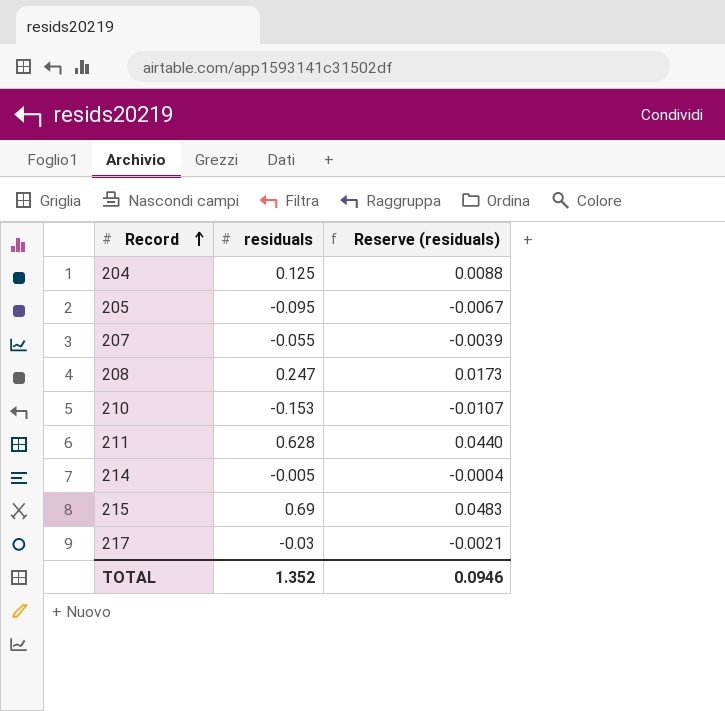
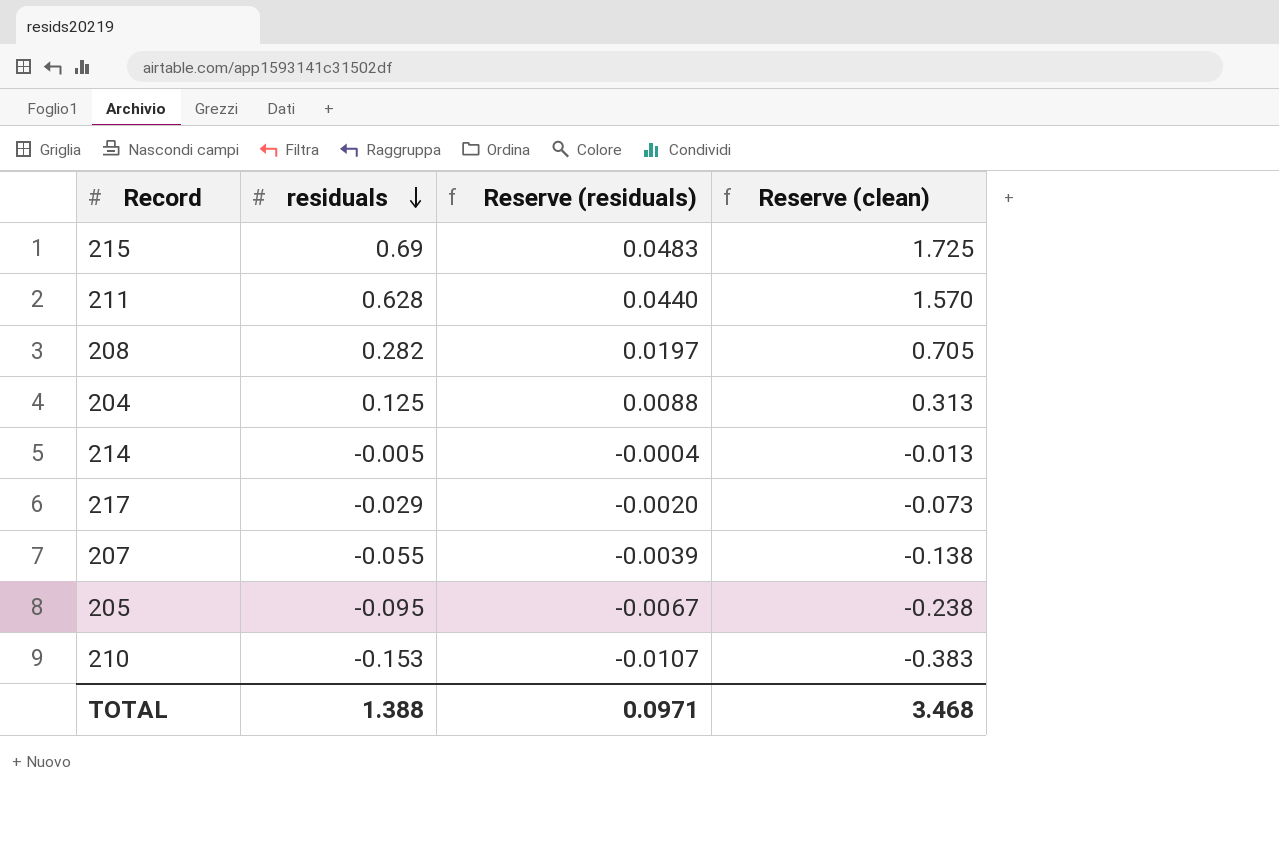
row order: Record ascending -> residuals descending
column Reserve (clean) | formula: none -> [residuals] * 2.5
208 | residuals: 0.247 -> 0.282
208 | Reserve (residuals): 0.0173 -> 0.0197
217 | residuals: -0.03 -> -0.029
217 | Reserve (residuals): -0.0021 -> -0.0020
TOTAL | residuals: 1.352 -> 1.388
TOTAL | Reserve (residuals): 0.0946 -> 0.0971

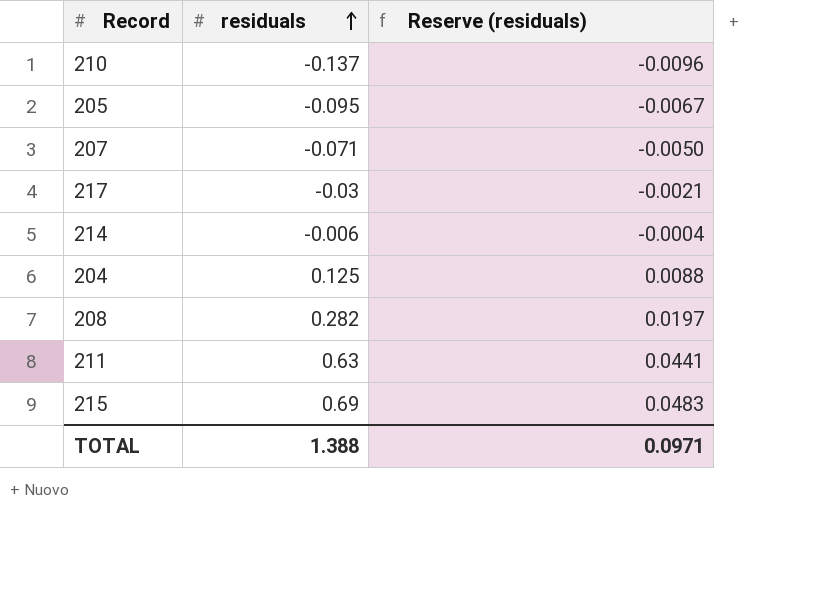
row order: residuals descending -> residuals ascending
column Reserve (clean) | formula: [residuals] * 2.5 -> none
210 | residuals: -0.153 -> -0.137
210 | Reserve (residuals): -0.0107 -> -0.0096
207 | residuals: -0.055 -> -0.071
207 | Reserve (residuals): -0.0039 -> -0.0050
217 | residuals: -0.029 -> -0.03
217 | Reserve (residuals): -0.0020 -> -0.0021
214 | residuals: -0.005 -> -0.006
211 | residuals: 0.628 -> 0.63
211 | Reserve (residuals): 0.0440 -> 0.0441

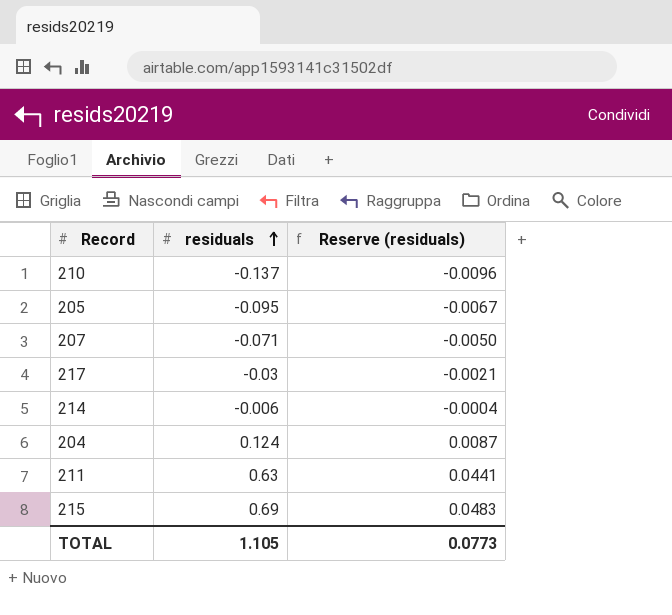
row 208: 0.282 | 0.0197 -> none
204 | residuals: 0.125 -> 0.124
204 | Reserve (residuals): 0.0088 -> 0.0087
TOTAL | residuals: 1.388 -> 1.105
TOTAL | Reserve (residuals): 0.0971 -> 0.0773

